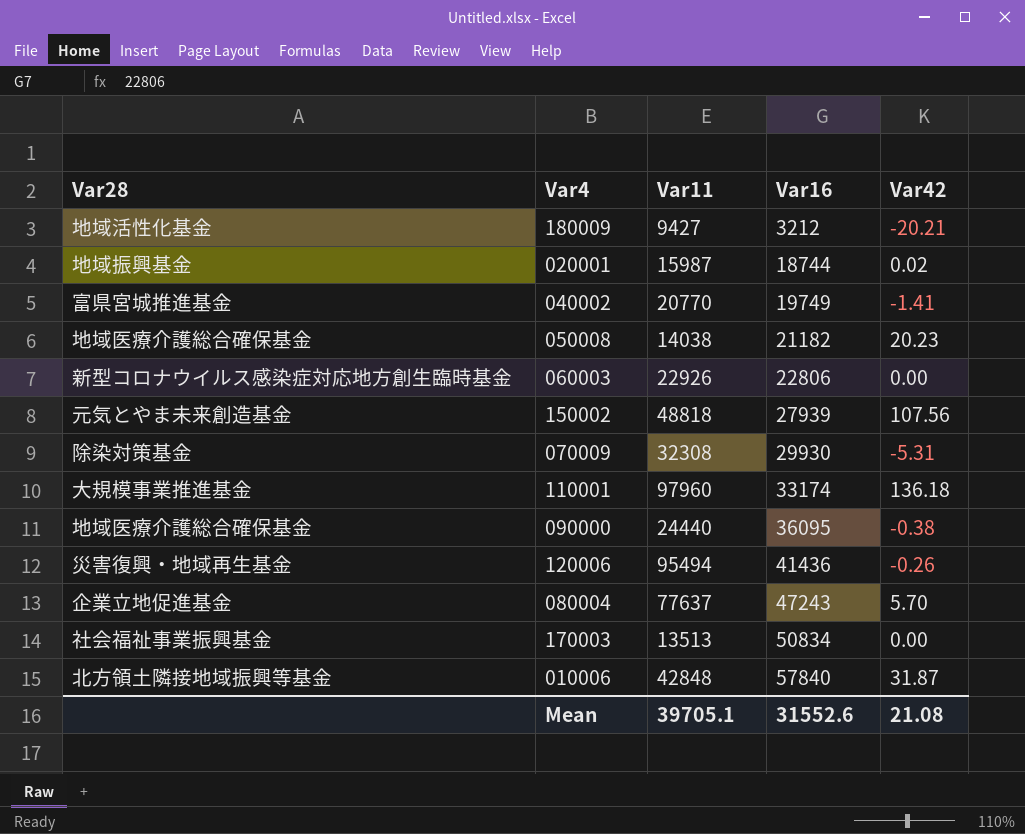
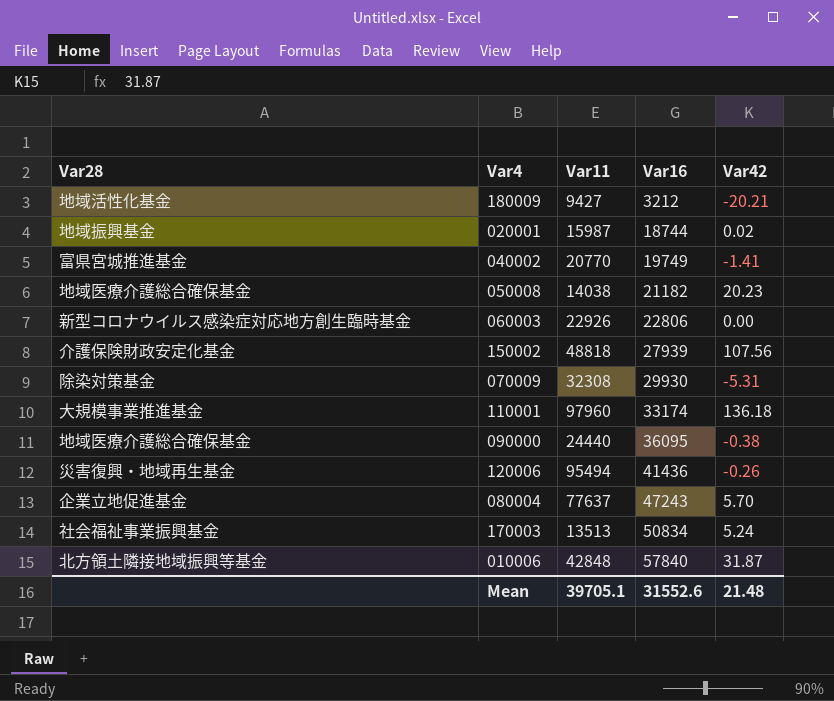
150002 | Var28: 元気とやま未来創造基金 -> 介護保険財政安定化基金
170003 | Var42: 0.00 -> 5.24
Mean | Var42: 21.08 -> 21.48

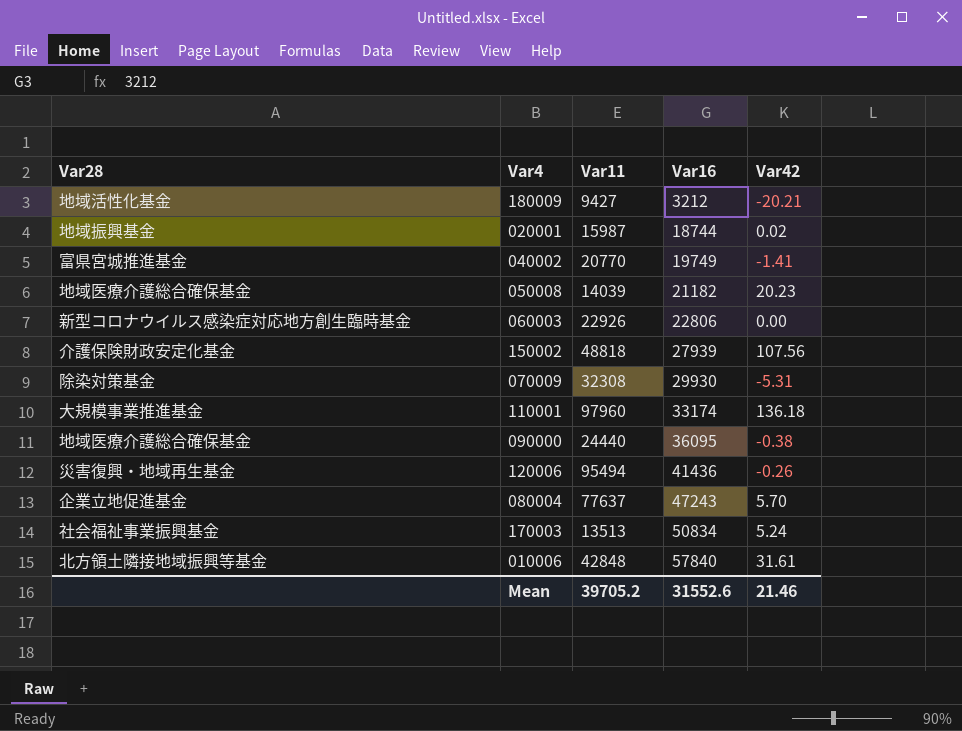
050008 | Var11: 14038 -> 14039
010006 | Var42: 31.87 -> 31.61
Mean | Var11: 39705.1 -> 39705.2
Mean | Var42: 21.48 -> 21.46

